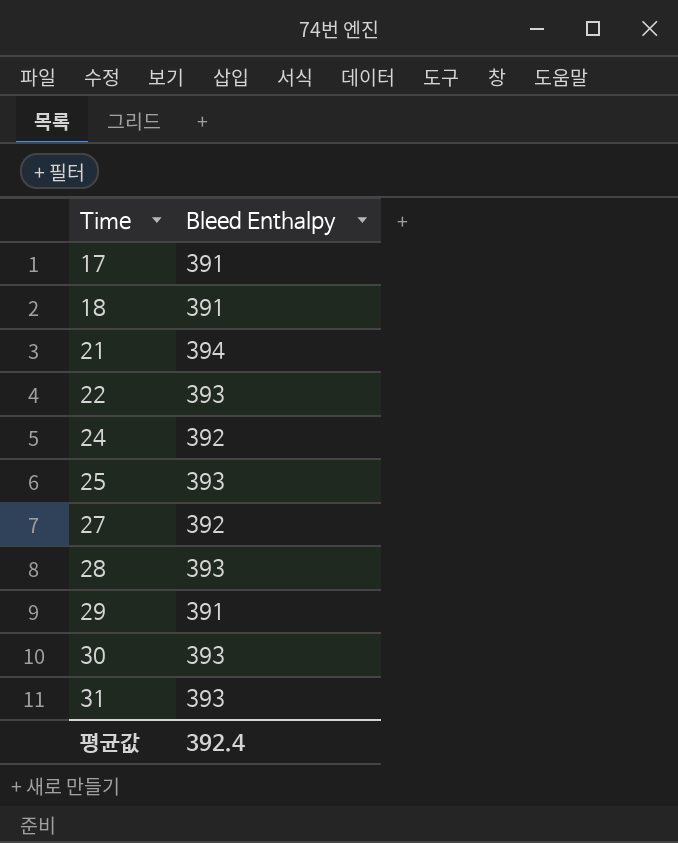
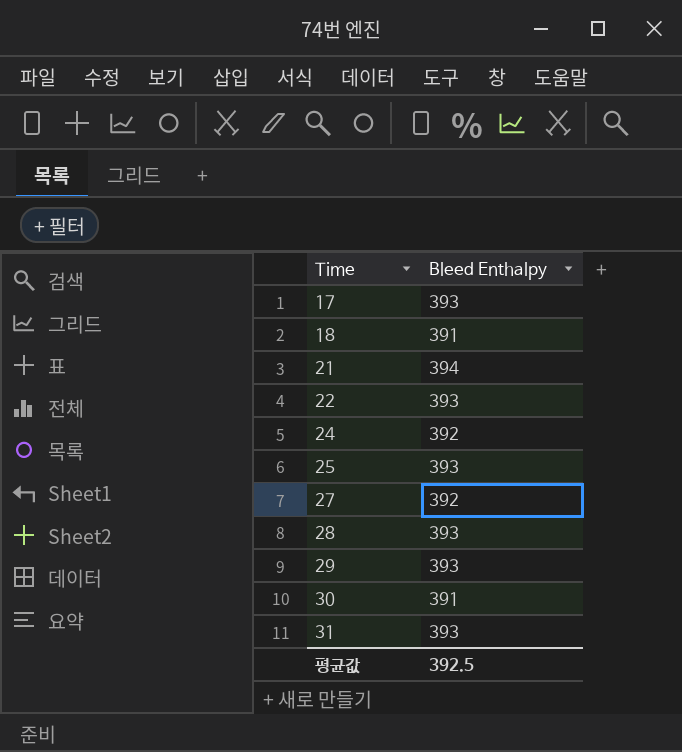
17 | Bleed Enthalpy: 391 -> 393
29 | Bleed Enthalpy: 391 -> 393
30 | Bleed Enthalpy: 393 -> 391
평균값 | Bleed Enthalpy: 392.4 -> 392.5

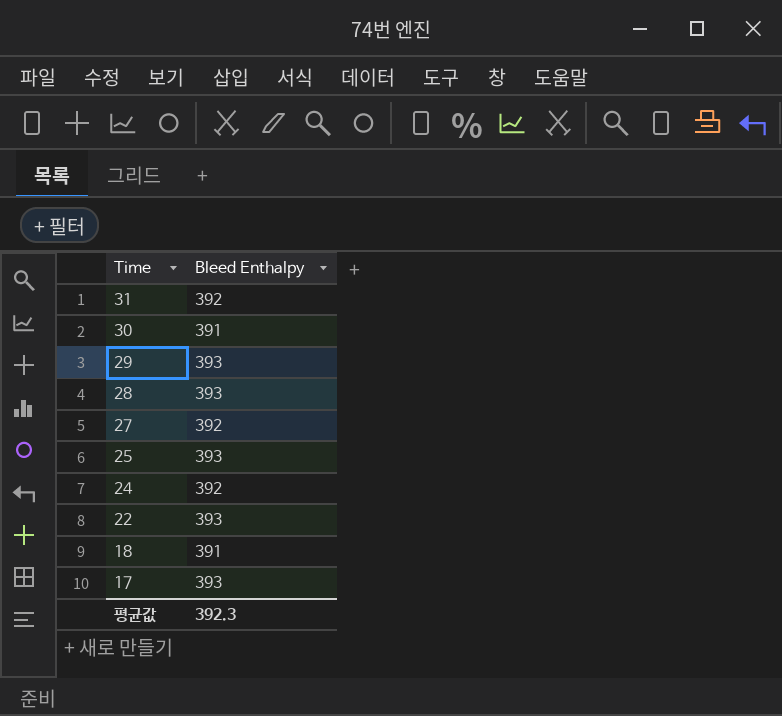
row order: Time ascending -> Time descending
row 21: 394 -> none
31 | Bleed Enthalpy: 393 -> 392
평균값 | Bleed Enthalpy: 392.5 -> 392.3

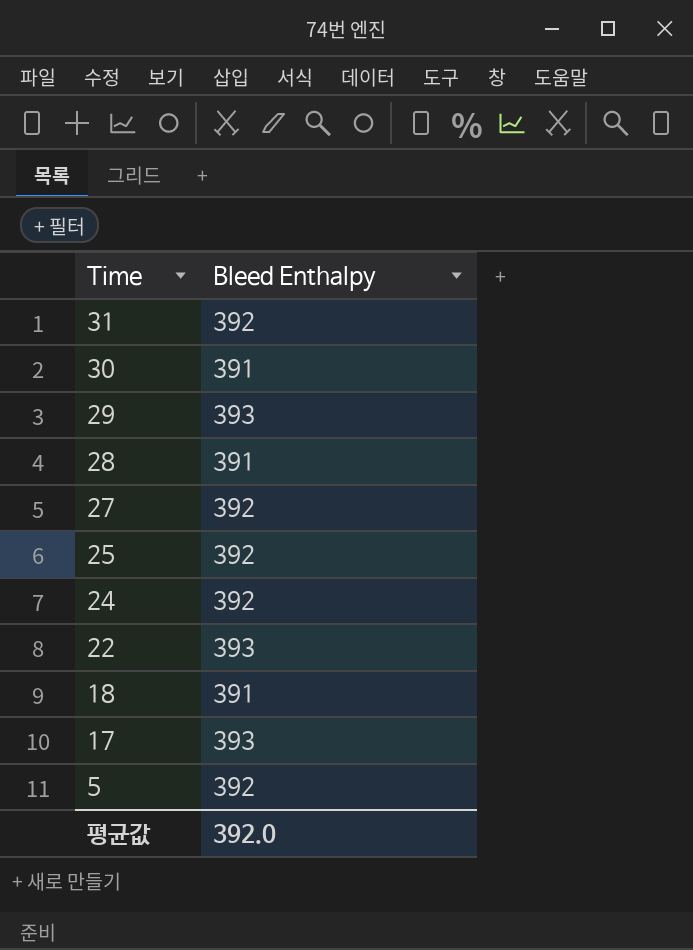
28 | Bleed Enthalpy: 393 -> 391
25 | Bleed Enthalpy: 393 -> 392
row 5: none -> 392
평균값 | Bleed Enthalpy: 392.3 -> 392.0

